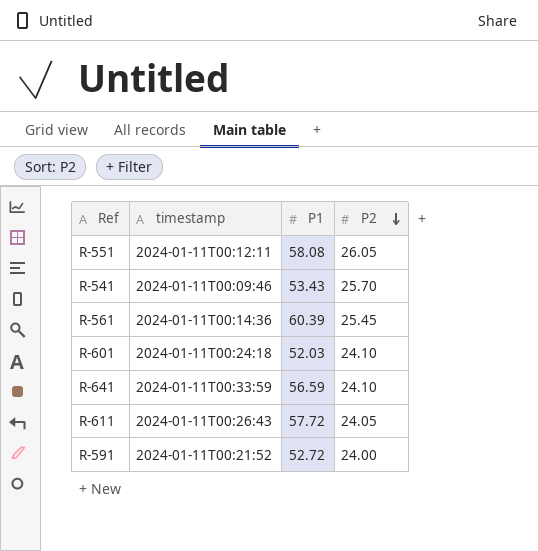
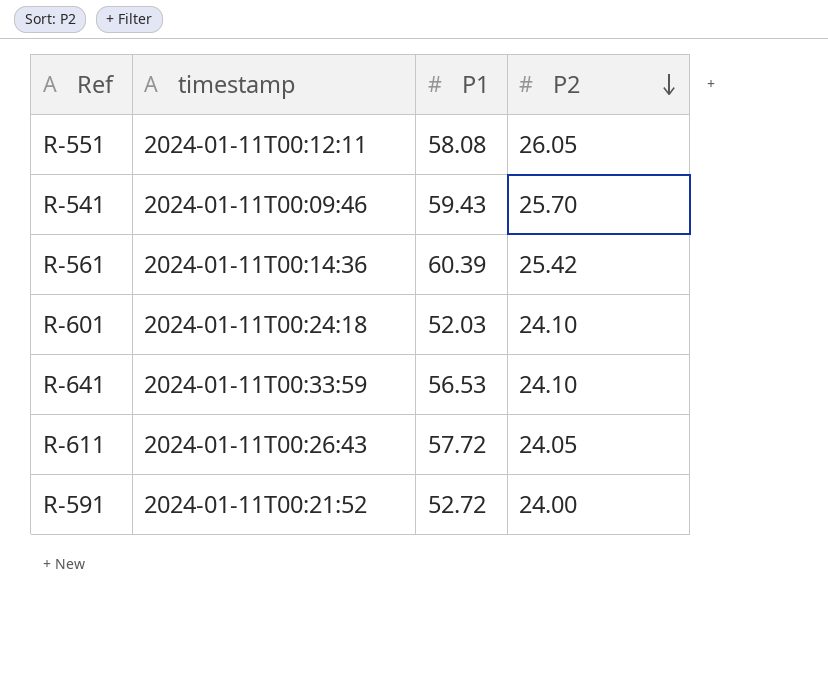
R-541 | P1: 53.43 -> 59.43
R-561 | P2: 25.45 -> 25.42
R-641 | P1: 56.59 -> 56.53

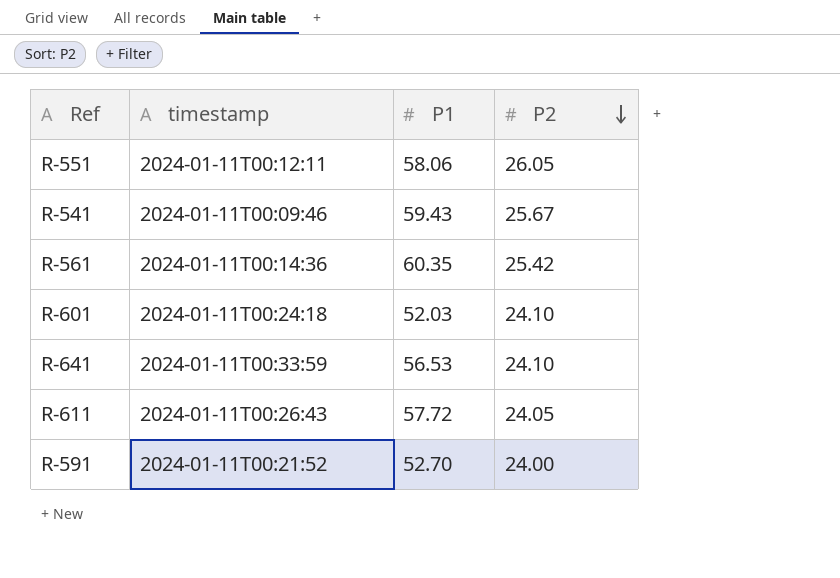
R-551 | P1: 58.08 -> 58.06
R-541 | P2: 25.70 -> 25.67
R-561 | P1: 60.39 -> 60.35
R-591 | P1: 52.72 -> 52.70

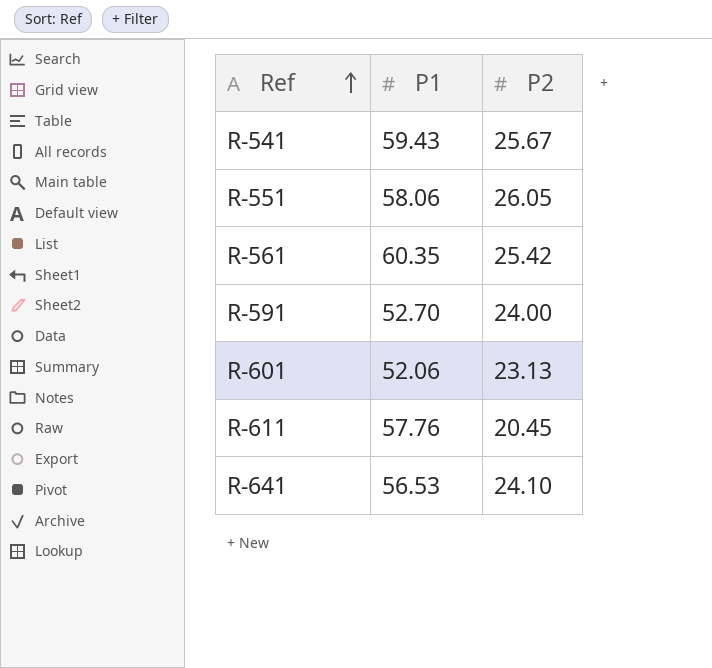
row order: P2 descending -> Ref ascending
column timestamp | position: 2 -> none
R-601 | P1: 52.03 -> 52.06
R-601 | P2: 24.10 -> 23.13
R-611 | P1: 57.72 -> 57.76
R-611 | P2: 24.05 -> 20.45

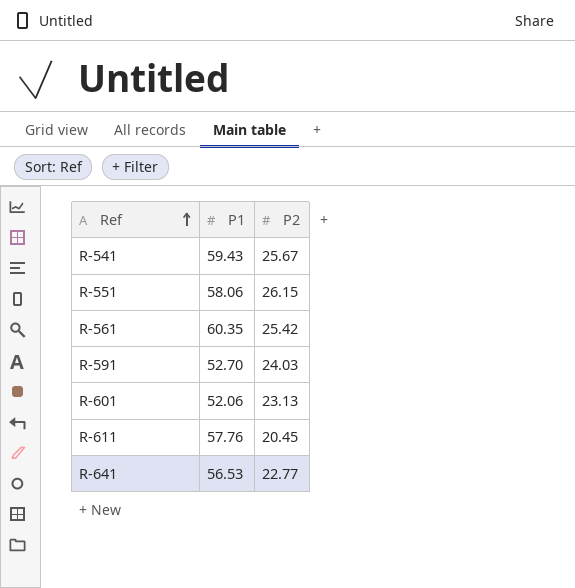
R-551 | P2: 26.05 -> 26.15
R-591 | P2: 24.00 -> 24.03
R-641 | P2: 24.10 -> 22.77

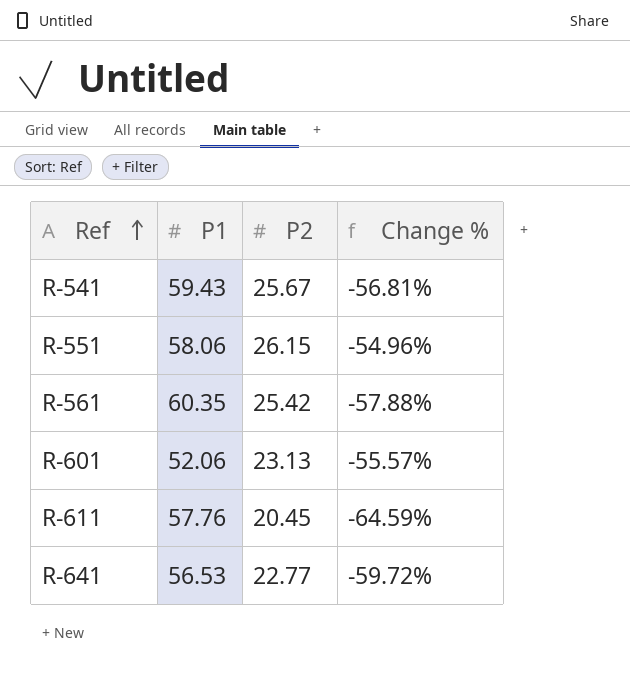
column Change % | formula: none -> ([P2] - [P1]) / [P1]
row R-591: 52.70 | 24.03 -> none

